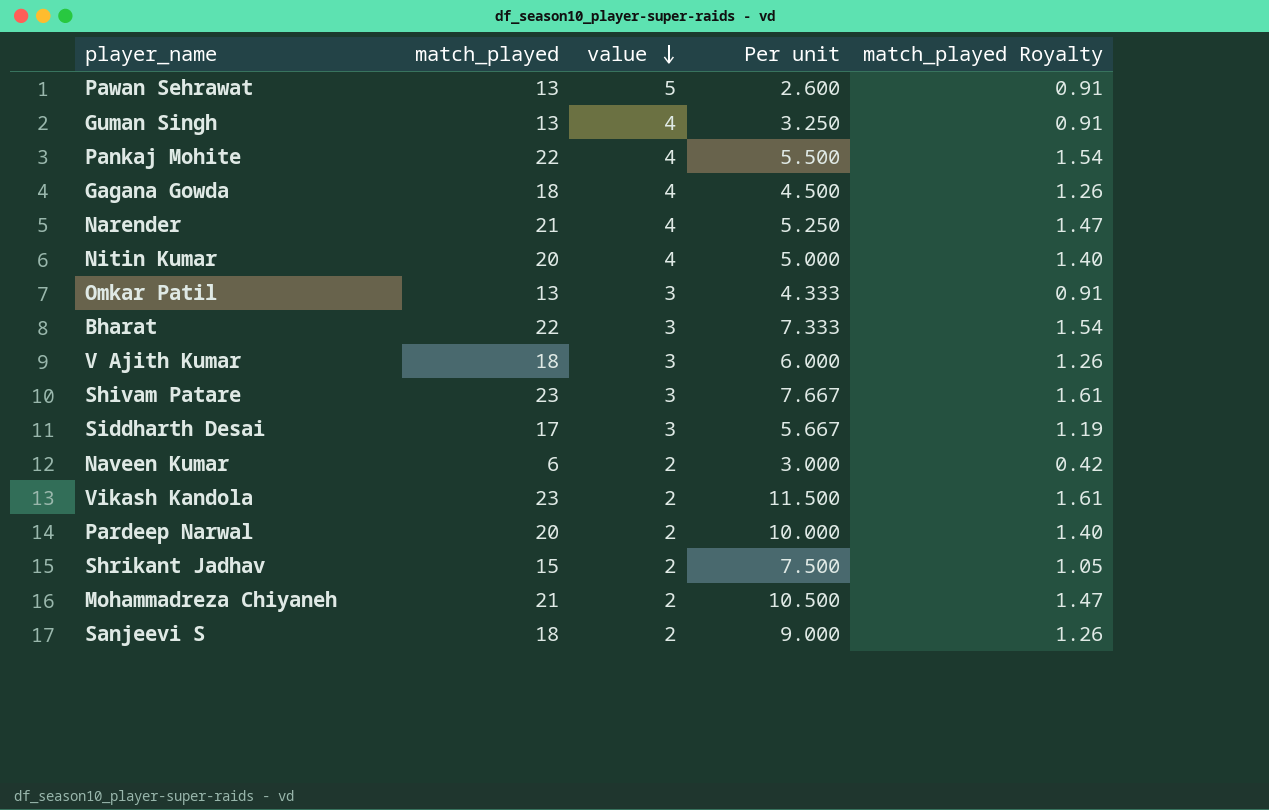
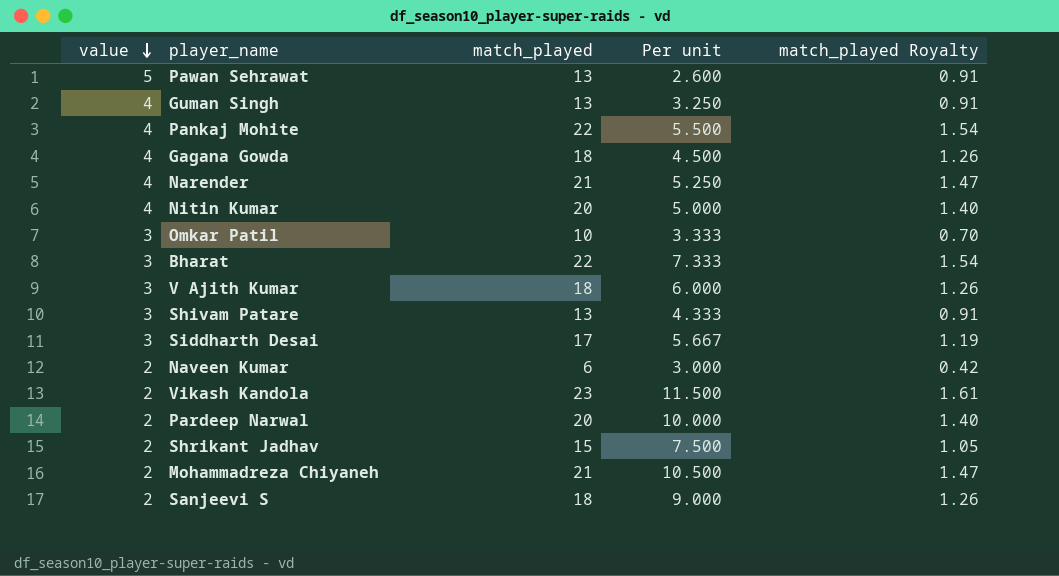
column value | position: 3 -> 1
Omkar Patil | match_played: 13 -> 10
Omkar Patil | Per unit: 4.333 -> 3.333
Omkar Patil | match_played Royalty: 0.91 -> 0.70
Shivam Patare | match_played: 23 -> 13
Shivam Patare | Per unit: 7.667 -> 4.333
Shivam Patare | match_played Royalty: 1.61 -> 0.91

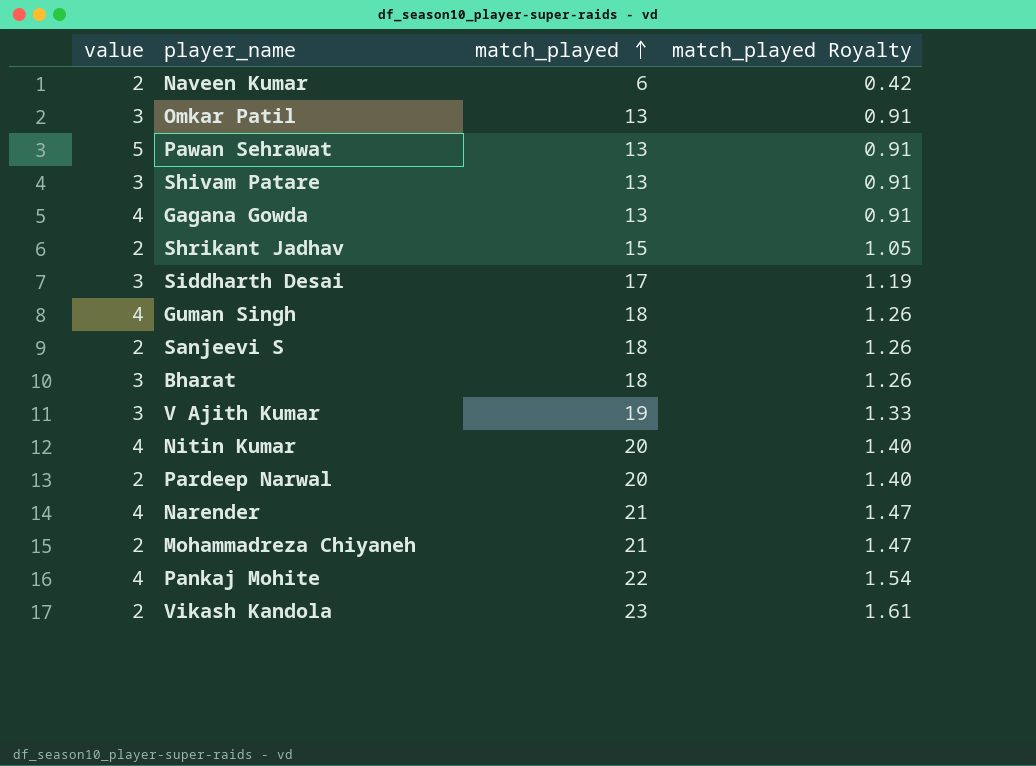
row order: value descending -> match_played ascending
column Per unit | formula: [match_played] / [value] -> none
Omkar Patil | match_played: 10 -> 13
Omkar Patil | match_played Royalty: 0.70 -> 0.91
Gagana Gowda | match_played: 18 -> 13
Gagana Gowda | match_played Royalty: 1.26 -> 0.91
Guman Singh | match_played: 13 -> 18
Guman Singh | match_played Royalty: 0.91 -> 1.26
Bharat | match_played: 22 -> 18
Bharat | match_played Royalty: 1.54 -> 1.26
V Ajith Kumar | match_played: 18 -> 19
V Ajith Kumar | match_played Royalty: 1.26 -> 1.33

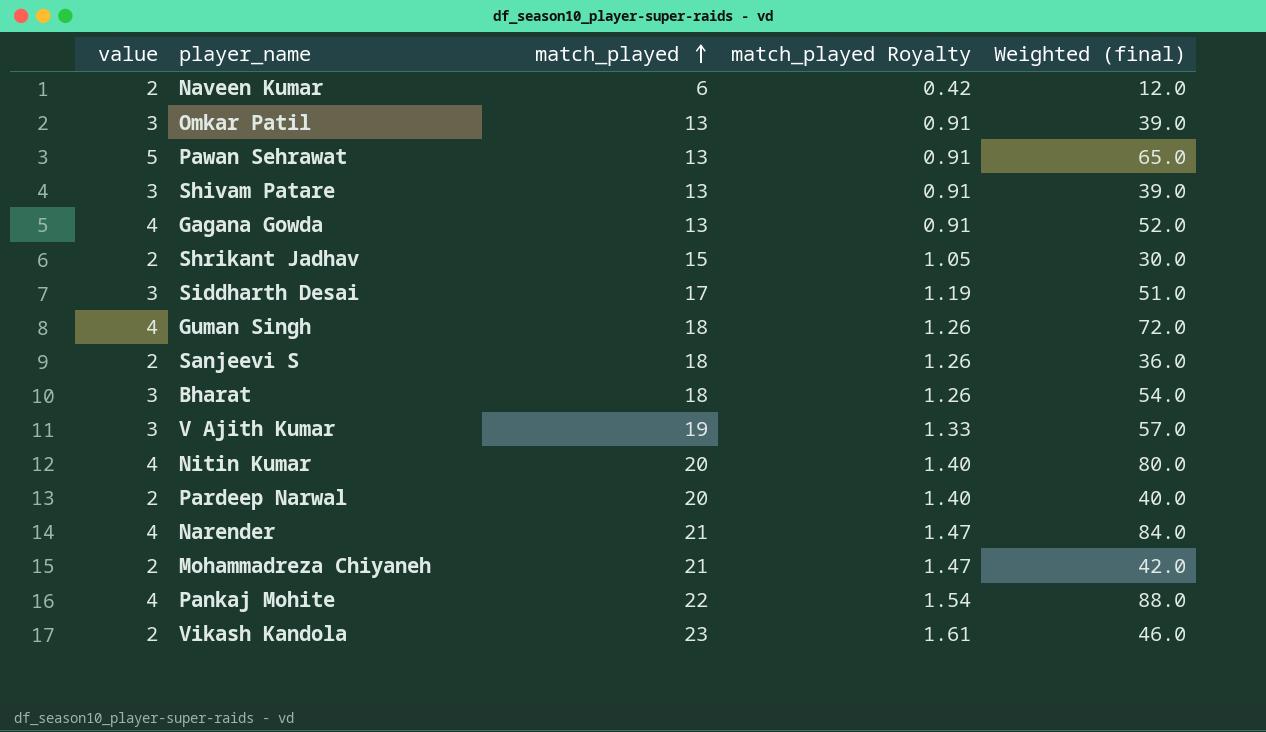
column Weighted (final) | formula: none -> [value] * [match_played]

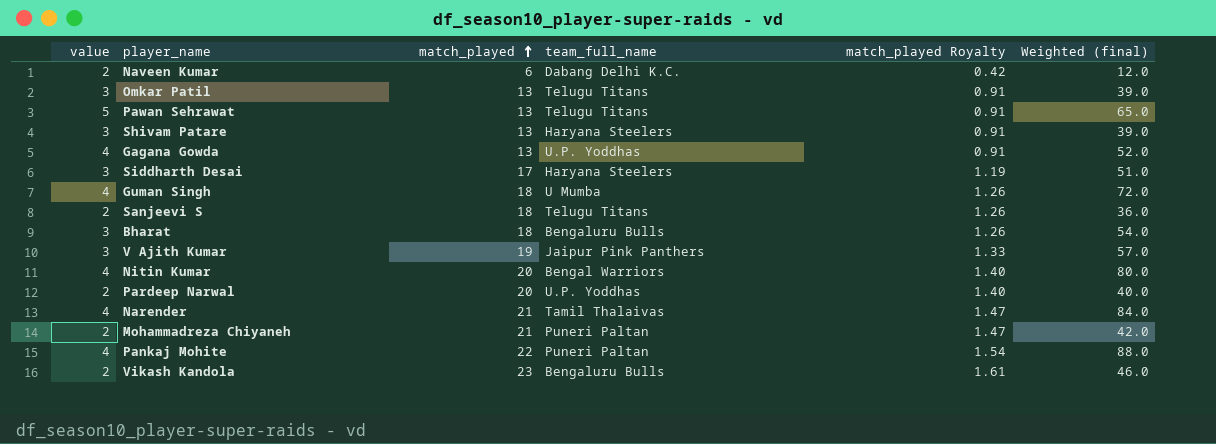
column team_full_name | position: none -> 4
row Shrikant Jadhav: 2 | 15 | 1.05 | 30.0 -> none

